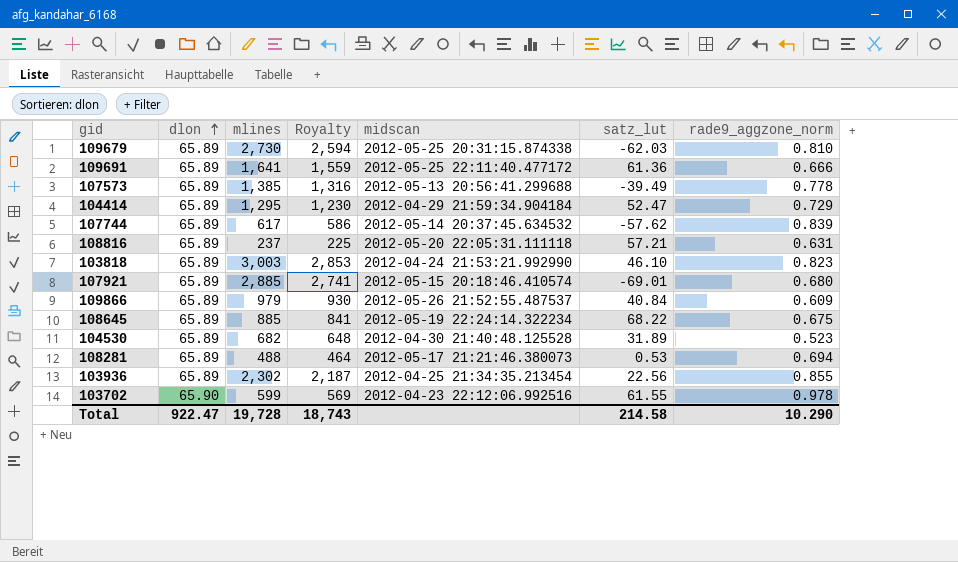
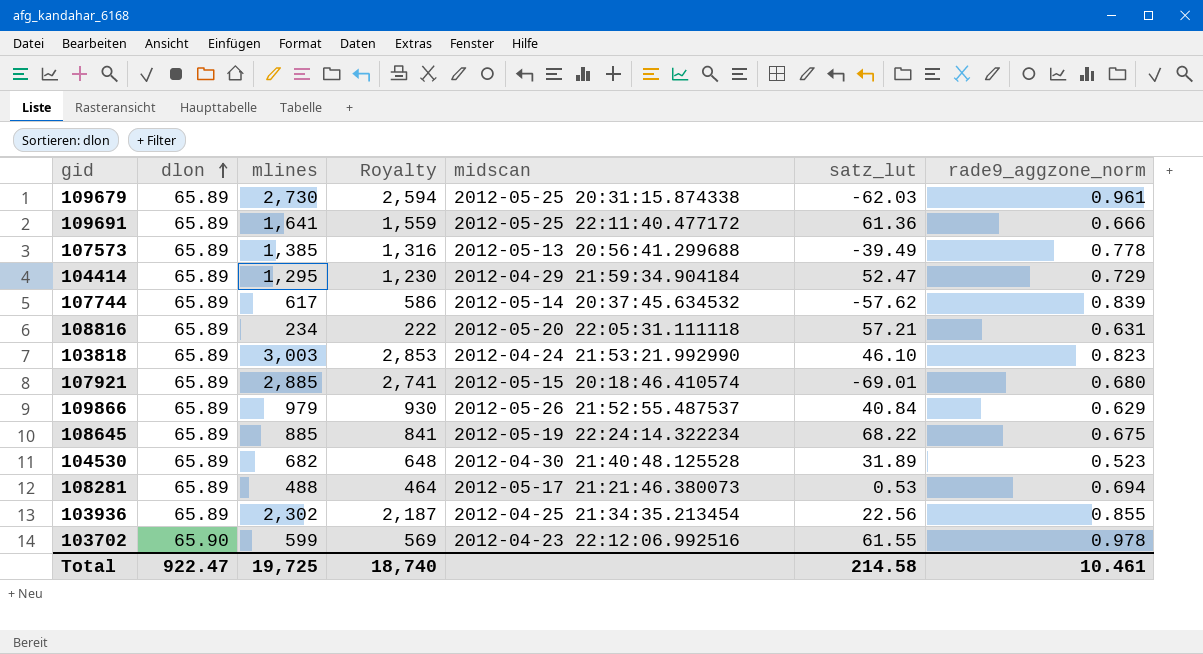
109679 | rade9_aggzone_norm: 0.810 -> 0.961
108816 | mlines: 237 -> 234
108816 | Royalty: 225 -> 222
109866 | rade9_aggzone_norm: 0.609 -> 0.629
Total | mlines: 19,728 -> 19,725
Total | Royalty: 18,743 -> 18,740
Total | rade9_aggzone_norm: 10.290 -> 10.461

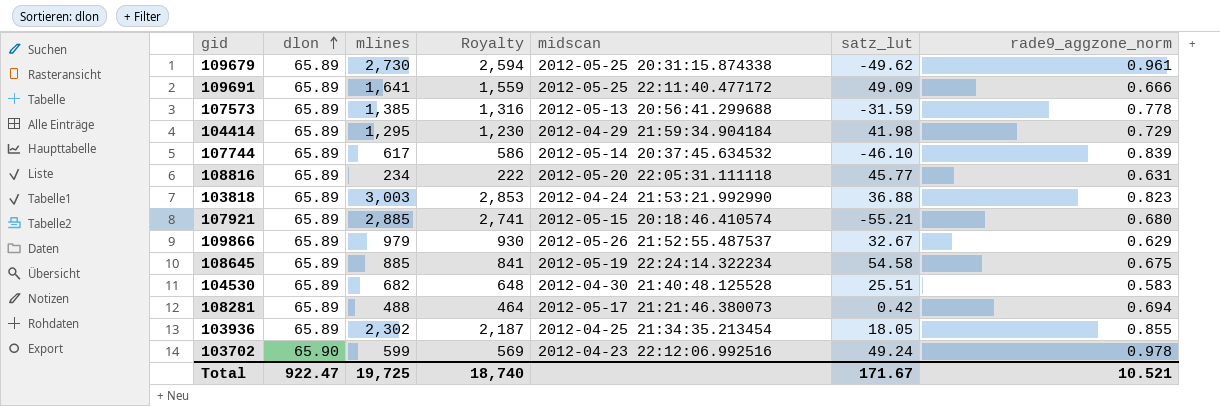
109679 | satz_lut: -62.03 -> -49.62
109691 | satz_lut: 61.36 -> 49.09
107573 | satz_lut: -39.49 -> -31.59
104414 | satz_lut: 52.47 -> 41.98
107744 | satz_lut: -57.62 -> -46.10
108816 | satz_lut: 57.21 -> 45.77
103818 | satz_lut: 46.10 -> 36.88
107921 | satz_lut: -69.01 -> -55.21
109866 | satz_lut: 40.84 -> 32.67
108645 | satz_lut: 68.22 -> 54.58
104530 | satz_lut: 31.89 -> 25.51
104530 | rade9_aggzone_norm: 0.523 -> 0.583
108281 | satz_lut: 0.53 -> 0.42
103936 | satz_lut: 22.56 -> 18.05
103702 | satz_lut: 61.55 -> 49.24
Total | satz_lut: 214.58 -> 171.67
Total | rade9_aggzone_norm: 10.461 -> 10.521

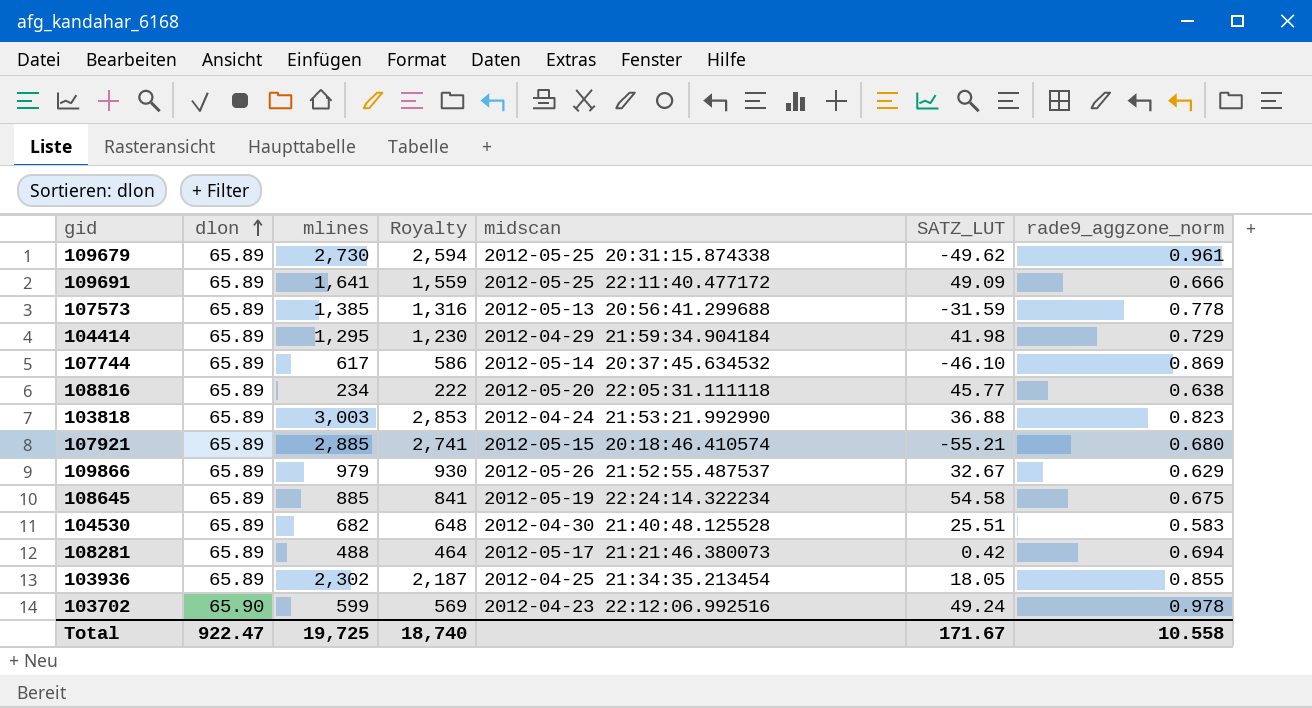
column name: satz_lut -> SATZ_LUT
107744 | rade9_aggzone_norm: 0.839 -> 0.869
108816 | rade9_aggzone_norm: 0.631 -> 0.638
Total | rade9_aggzone_norm: 10.521 -> 10.558

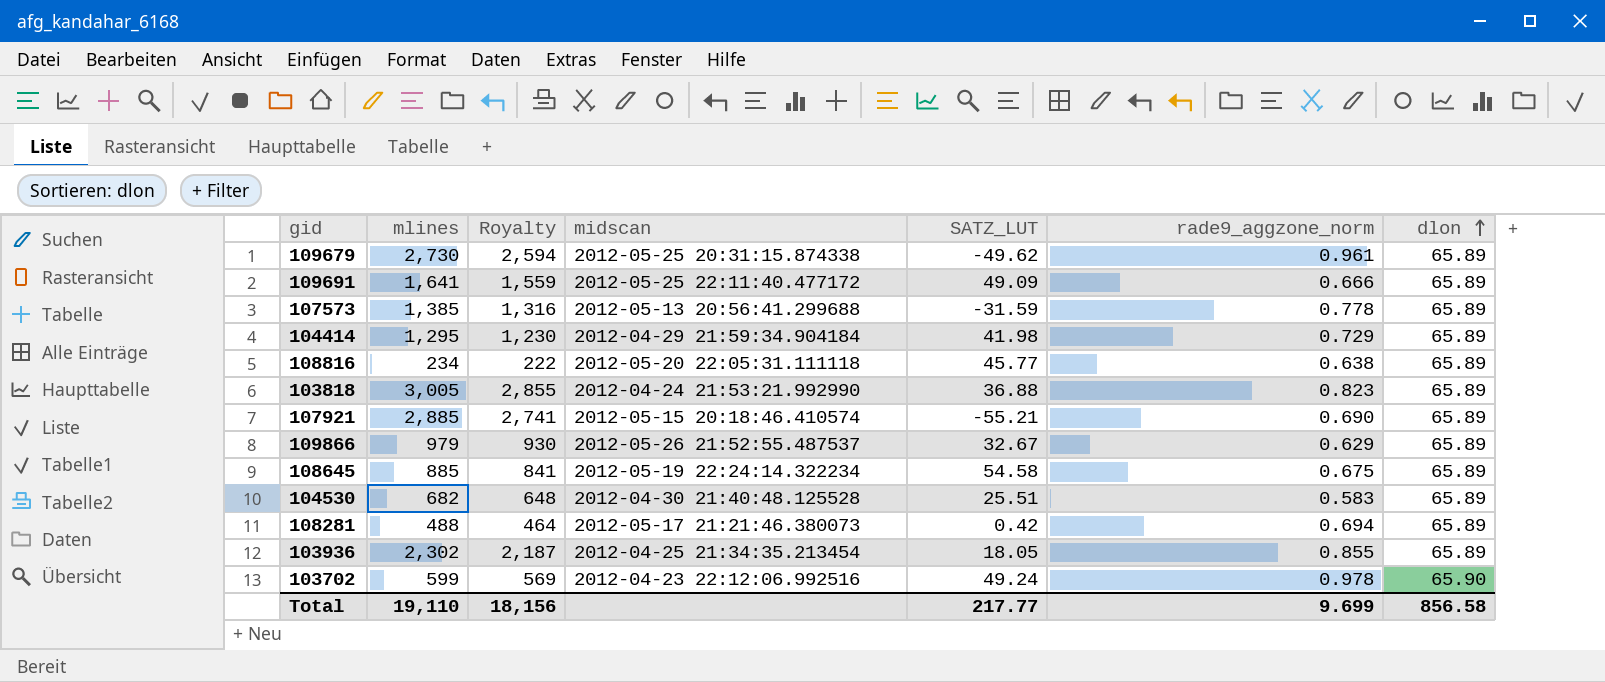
column dlon | position: 2 -> 7
row 107744: 65.89 | 617 | 586 | 2012-05-14 20:37:45.634532 | -46.10 | 0.869 -> none
103818 | mlines: 3,003 -> 3,005
103818 | Royalty: 2,853 -> 2,855
107921 | rade9_aggzone_norm: 0.680 -> 0.690
Total | mlines: 19,725 -> 19,110
Total | Royalty: 18,740 -> 18,156
Total | SATZ_LUT: 171.67 -> 217.77
Total | rade9_aggzone_norm: 10.558 -> 9.699
Total | dlon: 922.47 -> 856.58

